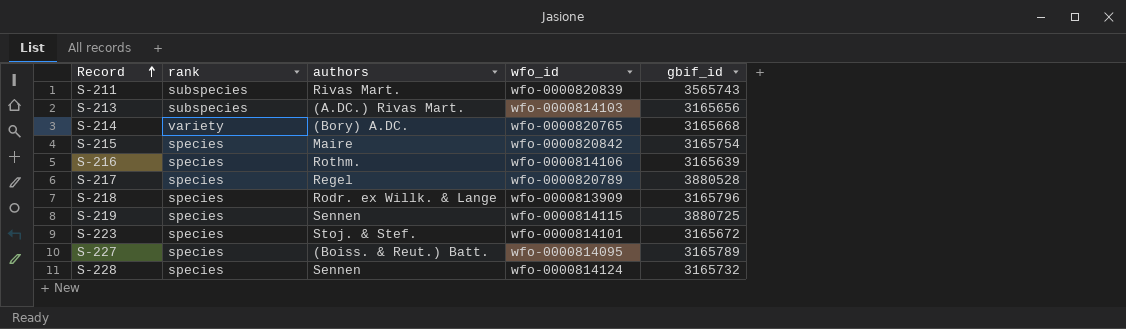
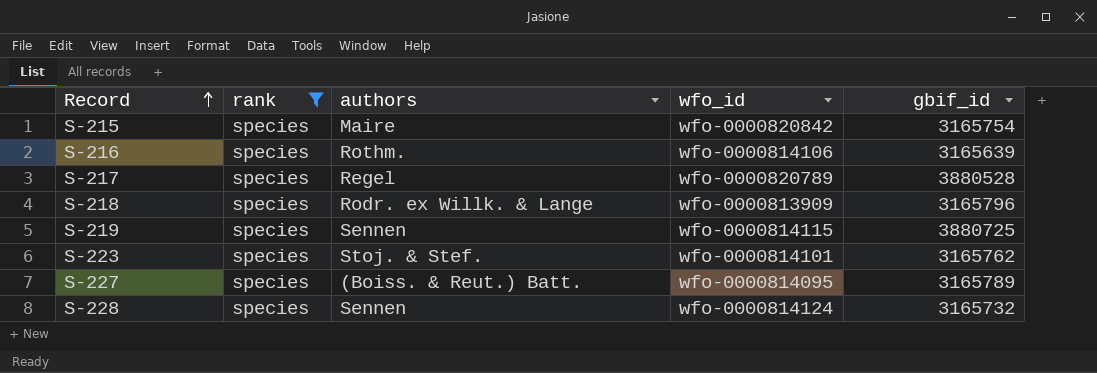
filter: none -> rank = species
S-223 | gbif_id: 3165672 -> 3165762

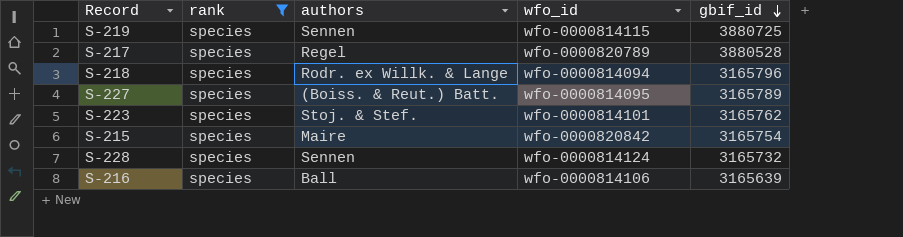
row order: Record ascending -> gbif_id descending
S-218 | wfo_id: wfo-0000813909 -> wfo-0000814094
S-216 | authors: Rothm. -> Ball

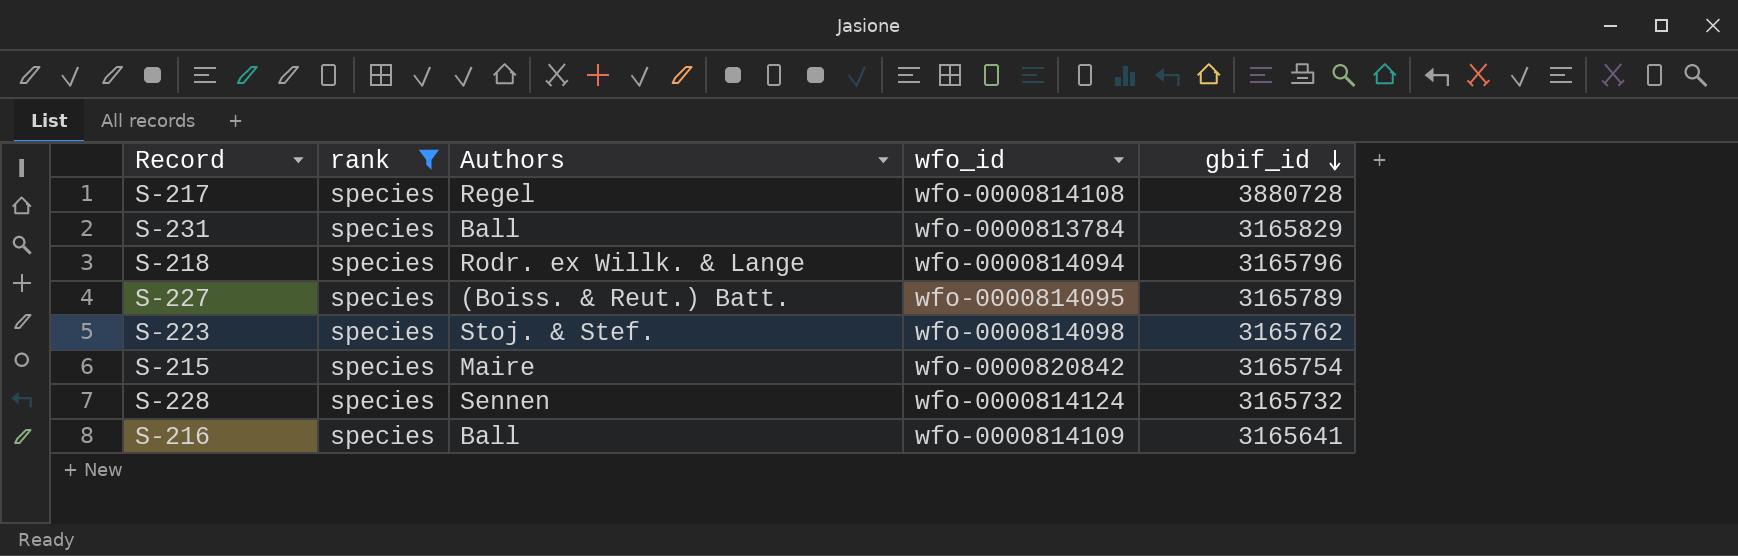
column name: authors -> Authors
row S-219: species | Sennen | wfo-0000814115 | 3880725 -> none
S-217 | wfo_id: wfo-0000820789 -> wfo-0000814108
S-217 | gbif_id: 3880528 -> 3880728
row S-231: none -> species | Ball | wfo-0000813784 | 3165829
S-223 | wfo_id: wfo-0000814101 -> wfo-0000814098
S-216 | wfo_id: wfo-0000814106 -> wfo-0000814109
S-216 | gbif_id: 3165639 -> 3165641

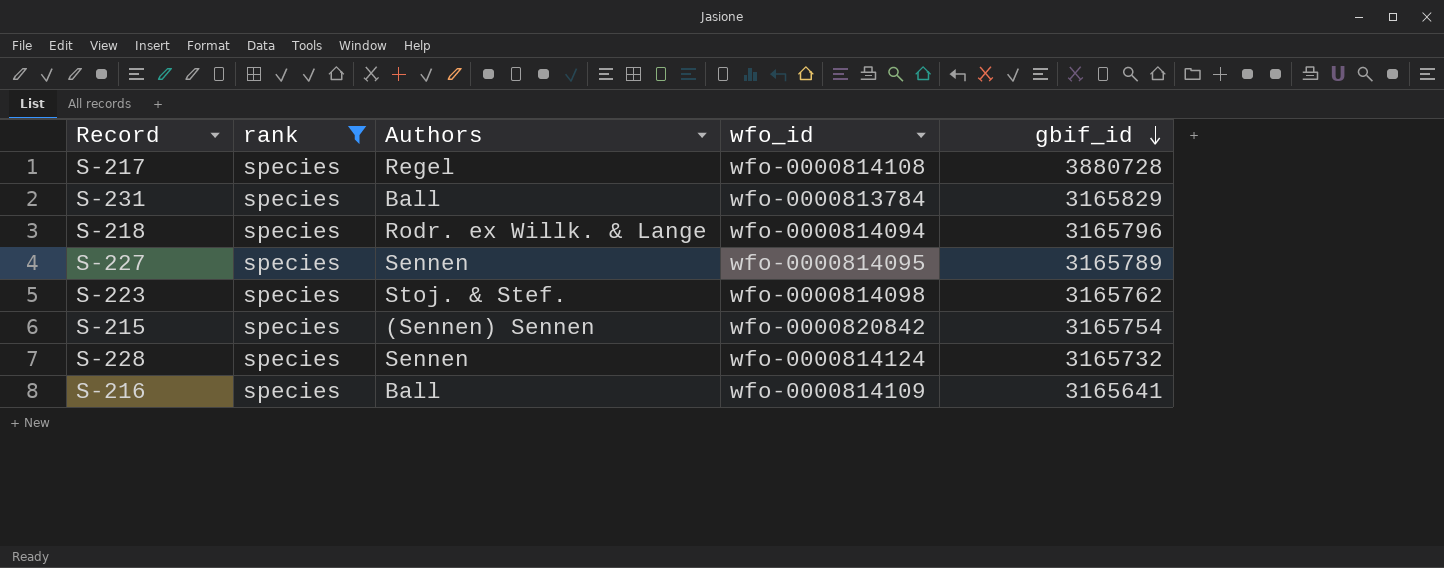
S-227 | Authors: (Boiss. & Reut.) Batt. -> Sennen
S-215 | Authors: Maire -> (Sennen) Sennen

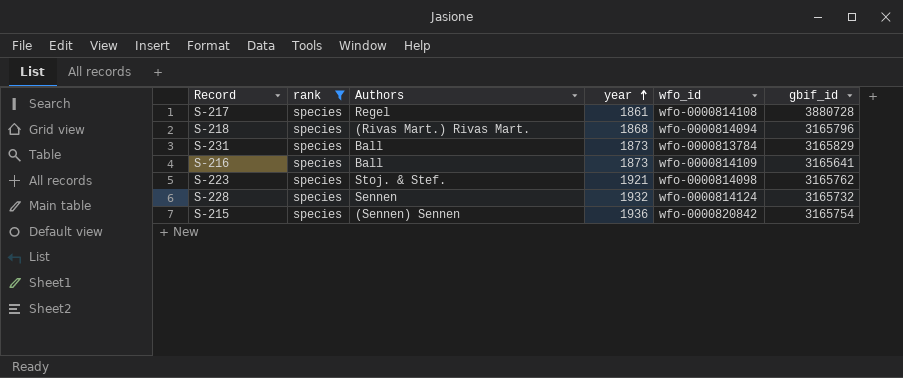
row order: gbif_id descending -> year ascending
column year | position: none -> 4
row S-227: species | Sennen | wfo-0000814095 | 3165789 -> none
S-218 | Authors: Rodr. ex Willk. & Lange -> (Rivas Mart.) Rivas Mart.

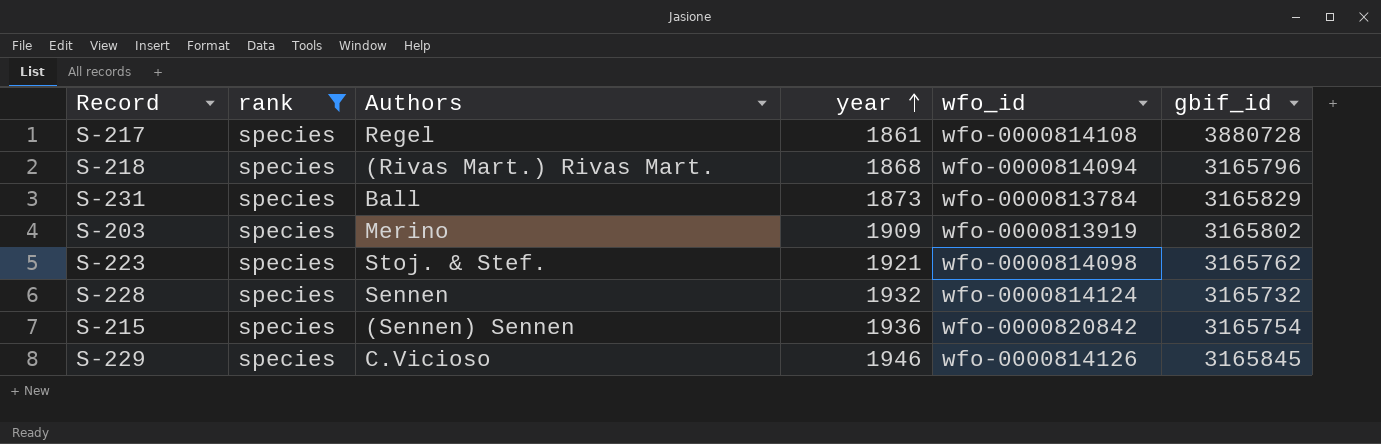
row S-216: species | Ball | 1873 | wfo-0000814109 | 3165641 -> none
row S-203: none -> species | Merino | 1909 | wfo-0000813919 | 3165802
row S-229: none -> species | C.Vicioso | 1946 | wfo-0000814126 | 3165845

